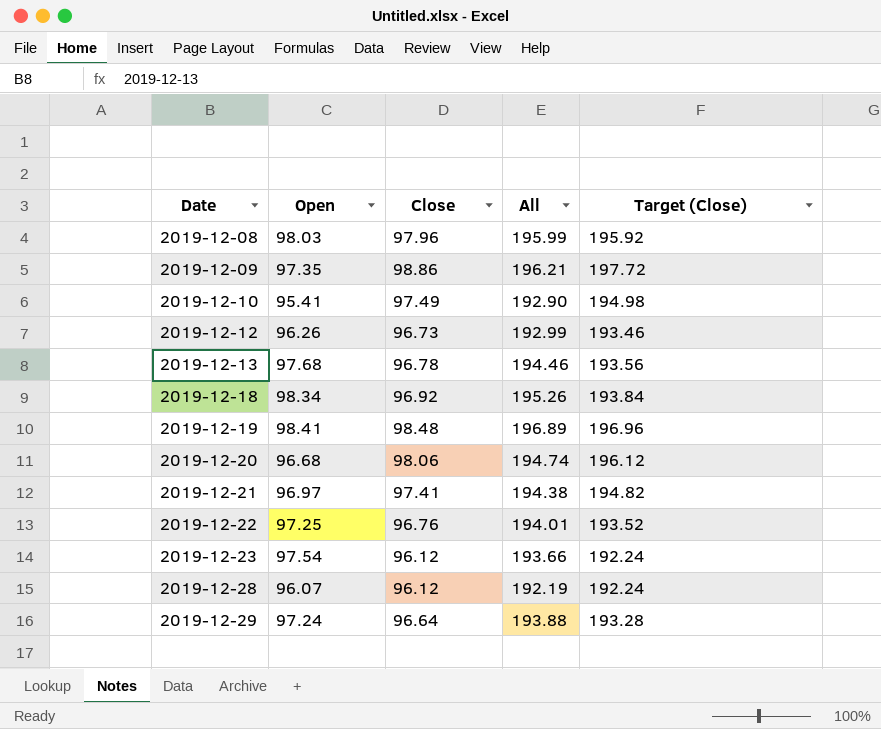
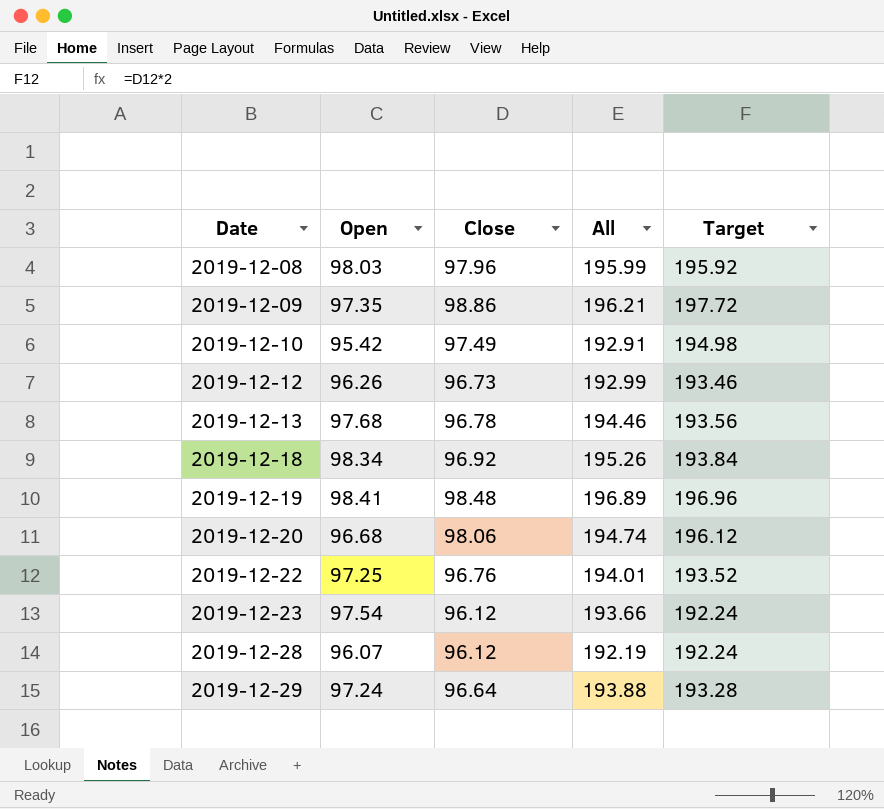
column name: Target (Close) -> Target
row 2019-12-21: 96.97 | 97.41 | 194.38 | 194.82 -> none
2019-12-10 | Open: 95.41 -> 95.42
2019-12-10 | All: 192.90 -> 192.91

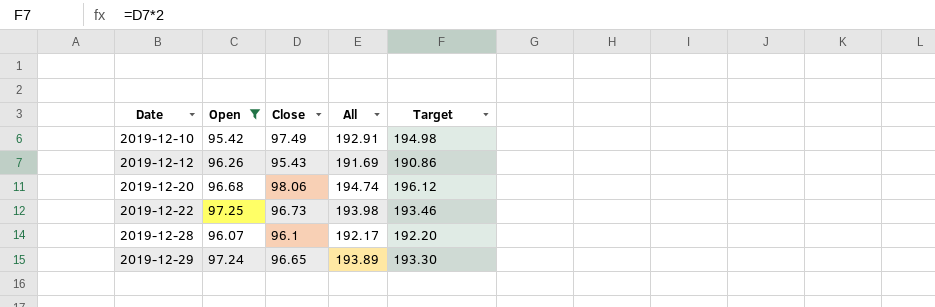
filter: none -> Open <= 97.25
2019-12-12 | Close: 96.73 -> 95.43
2019-12-12 | All: 192.99 -> 191.69
2019-12-12 | Target: 193.46 -> 190.86
2019-12-22 | Close: 96.76 -> 96.73
2019-12-22 | All: 194.01 -> 193.98
2019-12-22 | Target: 193.52 -> 193.46
2019-12-28 | Close: 96.12 -> 96.1
2019-12-28 | All: 192.19 -> 192.17
2019-12-28 | Target: 192.24 -> 192.20
2019-12-29 | Close: 96.64 -> 96.65
2019-12-29 | All: 193.88 -> 193.89
2019-12-29 | Target: 193.28 -> 193.30

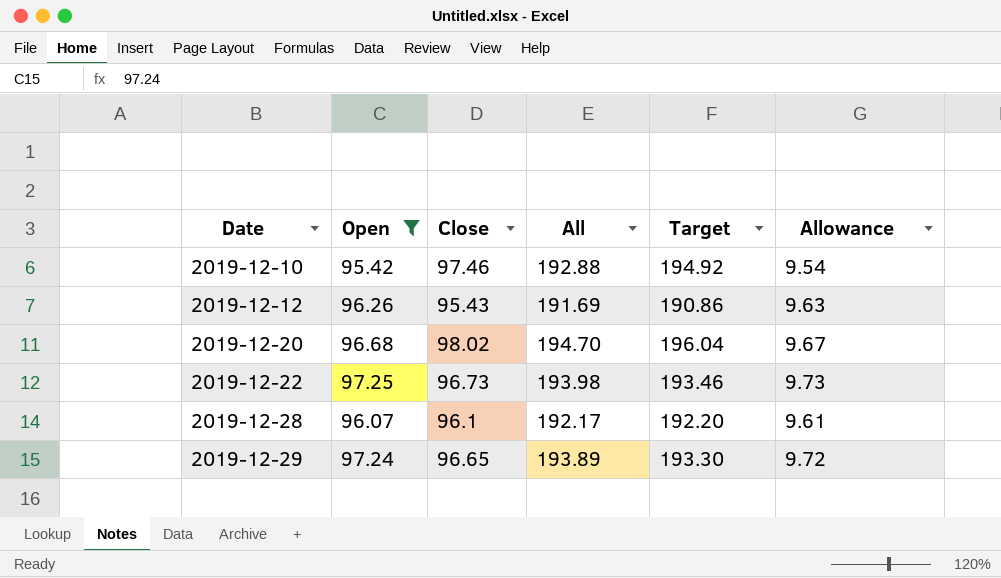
column Allowance | formula: none -> [Open] * 0.1
2019-12-10 | Close: 97.49 -> 97.46
2019-12-10 | All: 192.91 -> 192.88
2019-12-10 | Target: 194.98 -> 194.92
2019-12-20 | Close: 98.06 -> 98.02
2019-12-20 | All: 194.74 -> 194.70
2019-12-20 | Target: 196.12 -> 196.04

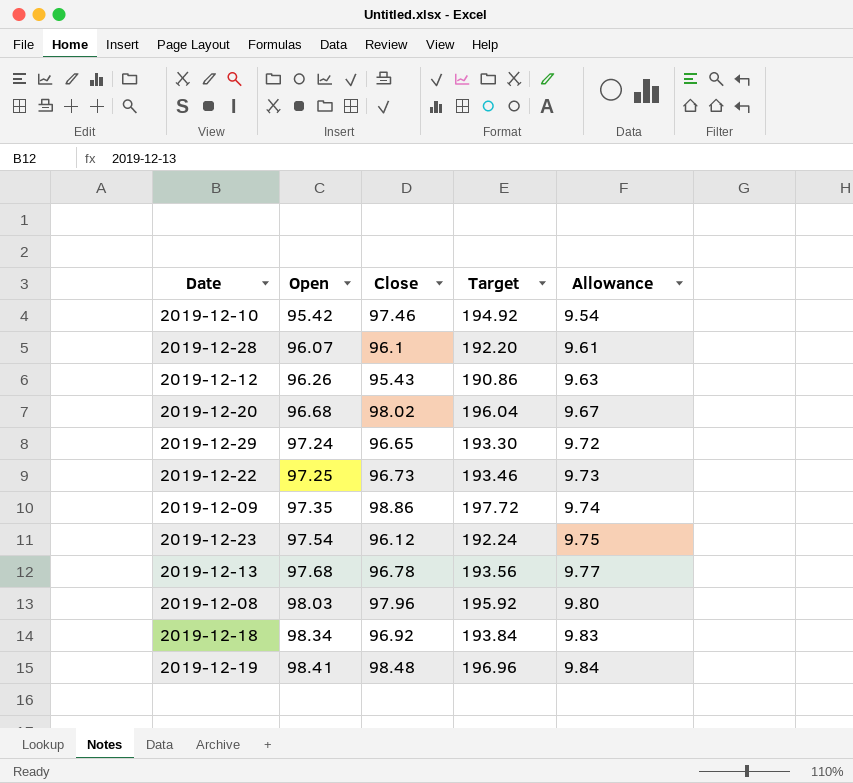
filter: Open <= 97.25 -> none
row order: Date ascending -> Open ascending
column All | formula: [Open] + [Close] -> none

